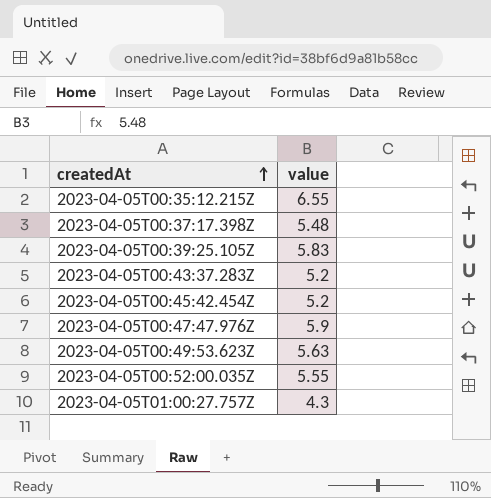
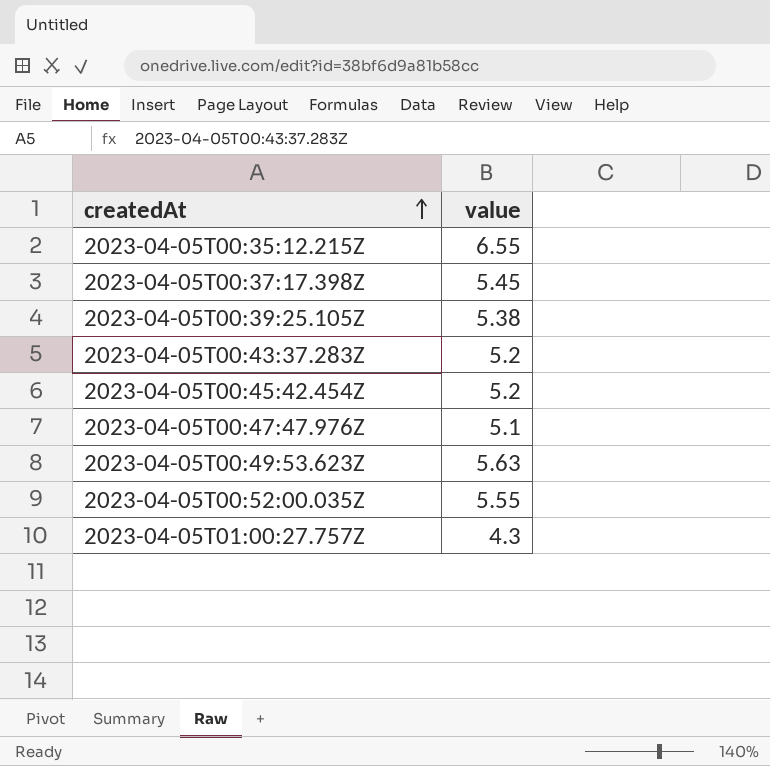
2023-04-05T00:37:17.398Z | value: 5.48 -> 5.45
2023-04-05T00:39:25.105Z | value: 5.83 -> 5.38
2023-04-05T00:47:47.976Z | value: 5.9 -> 5.1

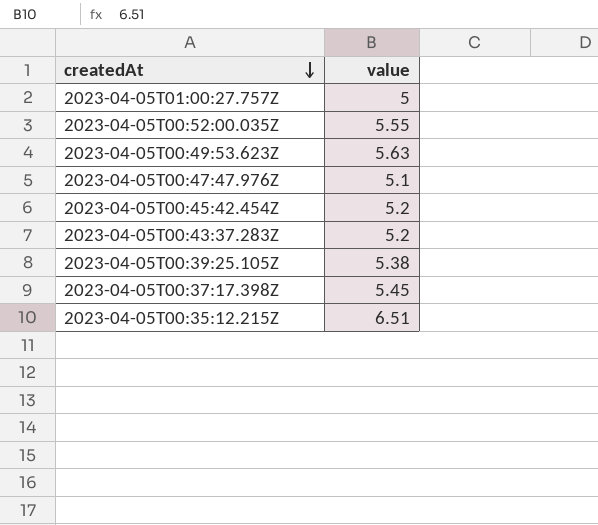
row order: createdAt ascending -> createdAt descending
2023-04-05T01:00:27.757Z | value: 4.3 -> 5
2023-04-05T00:35:12.215Z | value: 6.55 -> 6.51

